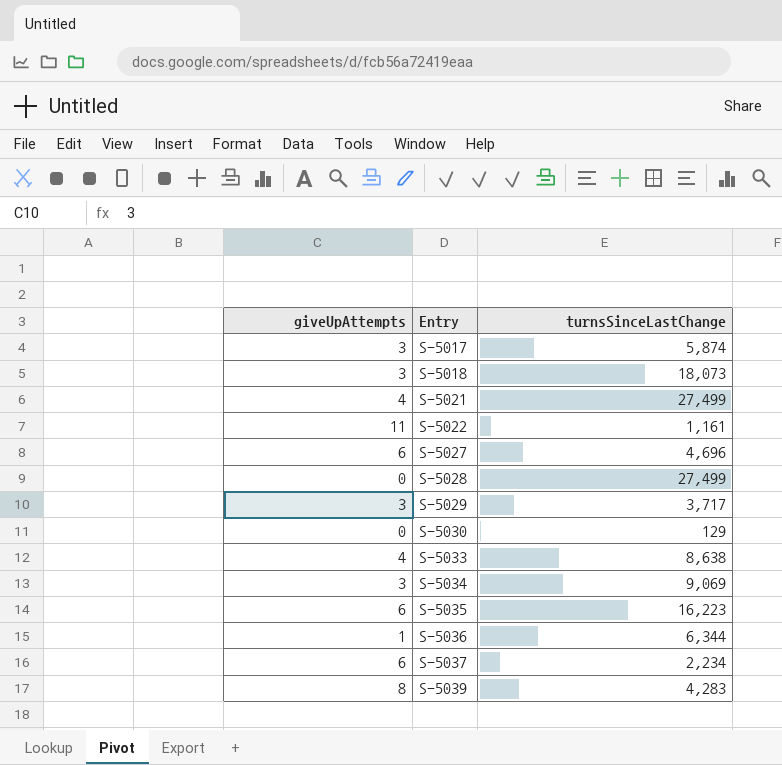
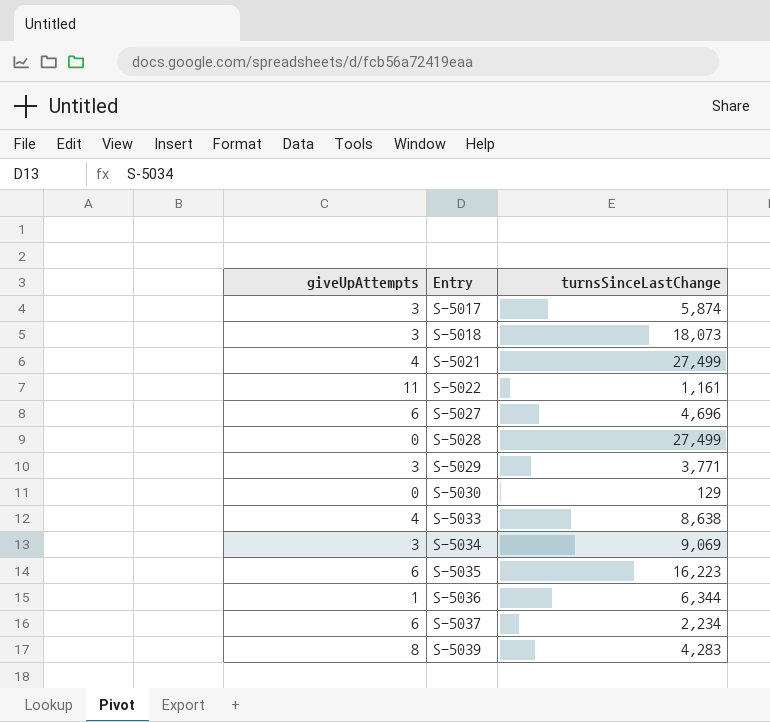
S-5029 | turnsSinceLastChange: 3,717 -> 3,771

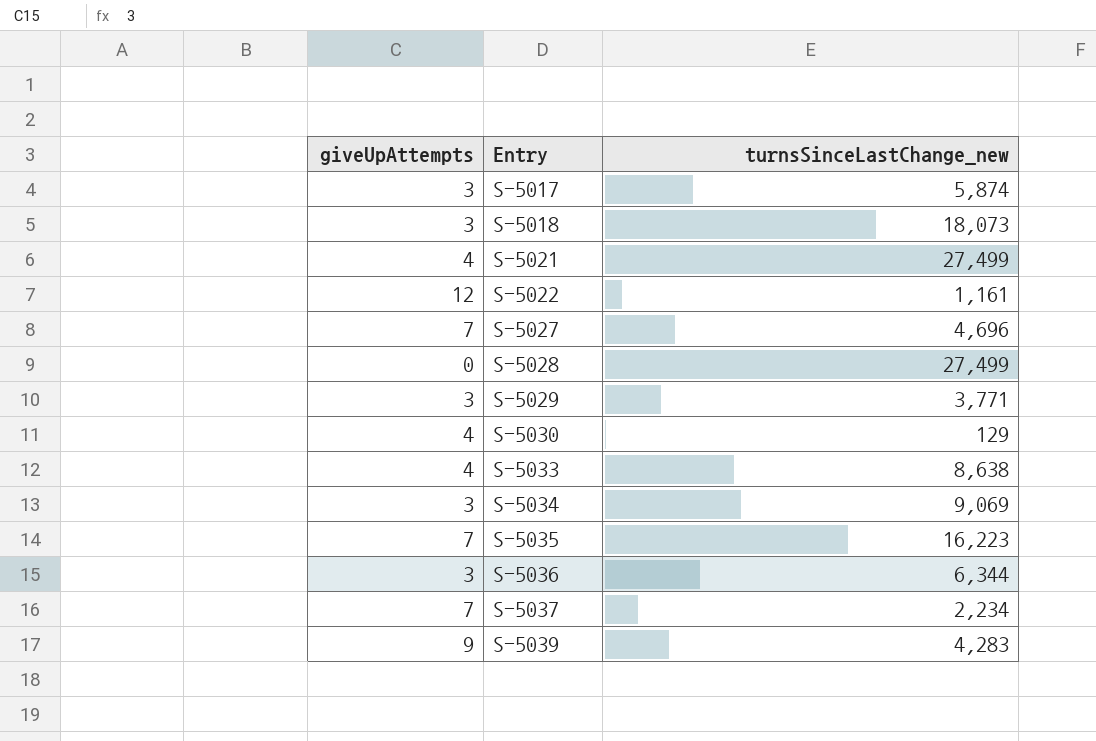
column name: turnsSinceLastChange -> turnsSinceLastChange_new
S-5022 | giveUpAttempts: 11 -> 12
S-5027 | giveUpAttempts: 6 -> 7
S-5030 | giveUpAttempts: 0 -> 4
S-5035 | giveUpAttempts: 6 -> 7
S-5036 | giveUpAttempts: 1 -> 3
S-5037 | giveUpAttempts: 6 -> 7
S-5039 | giveUpAttempts: 8 -> 9

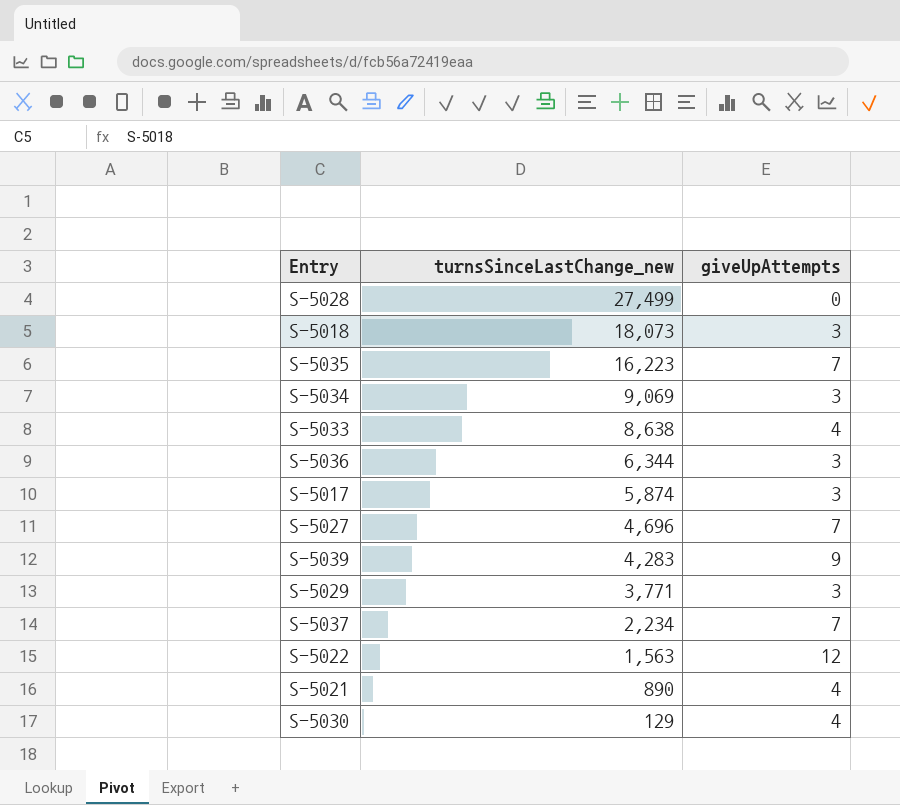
row order: Entry ascending -> turnsSinceLastChange_new descending
column giveUpAttempts | position: 1 -> 3
S-5022 | turnsSinceLastChange_new: 1,161 -> 1,563
S-5021 | turnsSinceLastChange_new: 27,499 -> 890

